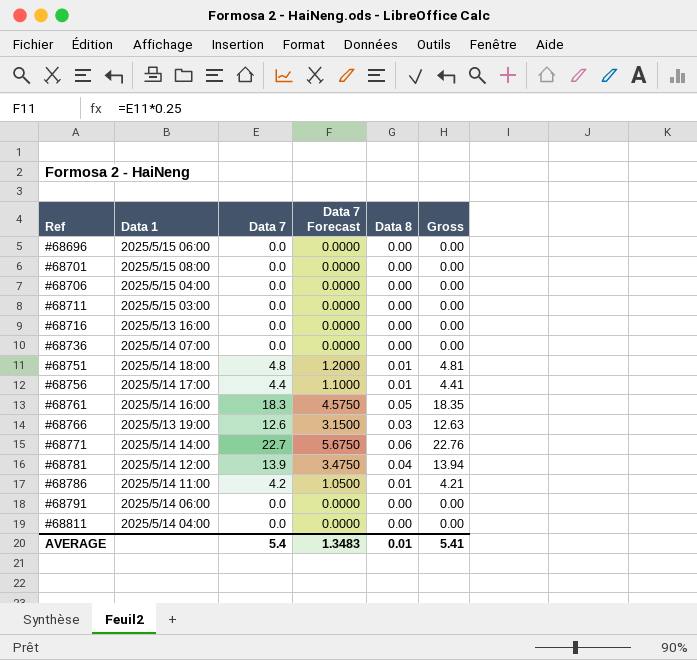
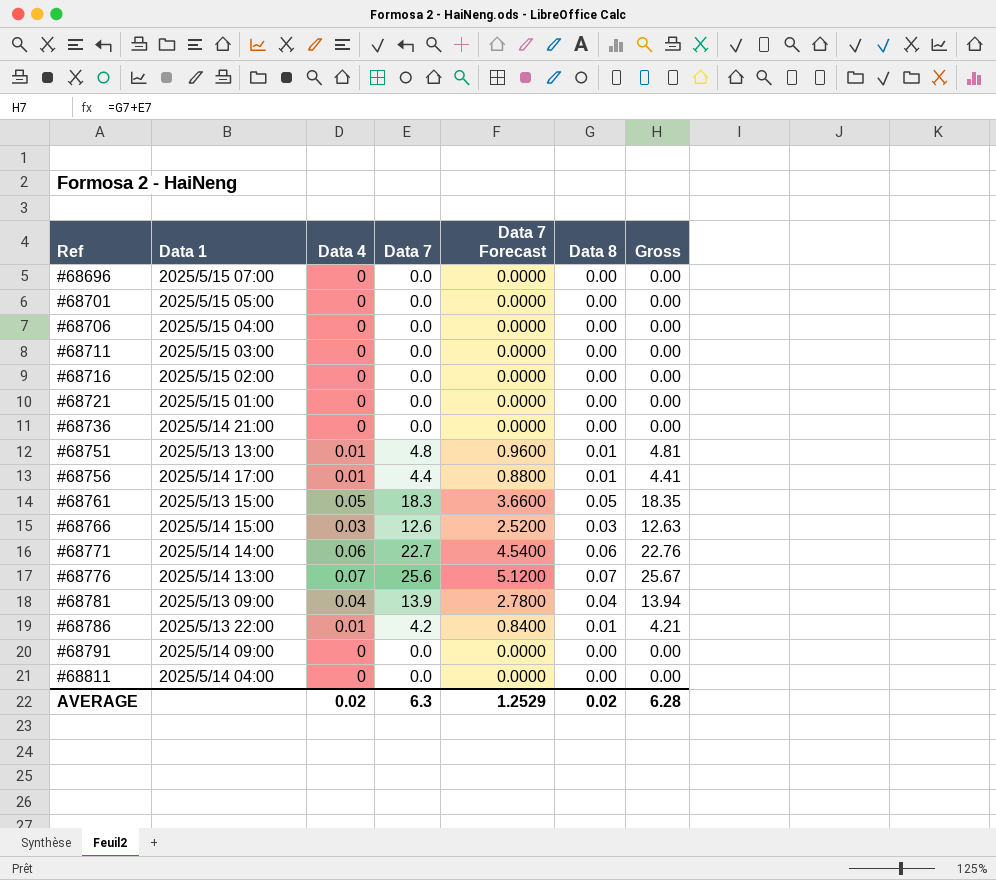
column Data 4 | position: none -> 3
column Data 7 Forecast | formula: [Data 7] * 0.25 -> [Data 7] * 0.2
#68696 | Data 1: 2025/5/15 06:00 -> 2025/5/15 07:00
#68701 | Data 1: 2025/5/15 08:00 -> 2025/5/15 05:00
#68716 | Data 1: 2025/5/13 16:00 -> 2025/5/15 02:00
row #68721: none -> 2025/5/15 01:00 | 0 | 0.0 | 0.0000 | 0.00 | 0.00
#68736 | Data 1: 2025/5/14 07:00 -> 2025/5/14 21:00
#68751 | Data 1: 2025/5/14 18:00 -> 2025/5/13 13:00
#68761 | Data 1: 2025/5/14 16:00 -> 2025/5/13 15:00
#68766 | Data 1: 2025/5/13 19:00 -> 2025/5/14 15:00
row #68776: none -> 2025/5/14 13:00 | 0.07 | 25.6 | 5.1200 | 0.07 | 25.67
#68781 | Data 1: 2025/5/14 12:00 -> 2025/5/13 09:00
#68786 | Data 1: 2025/5/14 11:00 -> 2025/5/13 22:00
#68791 | Data 1: 2025/5/14 06:00 -> 2025/5/14 09:00
AVERAGE | Data 7: 5.4 -> 6.3
AVERAGE | Data 7 Forecast: 1.3483 -> 1.2529
AVERAGE | Data 8: 0.01 -> 0.02
AVERAGE | Gross: 5.41 -> 6.28

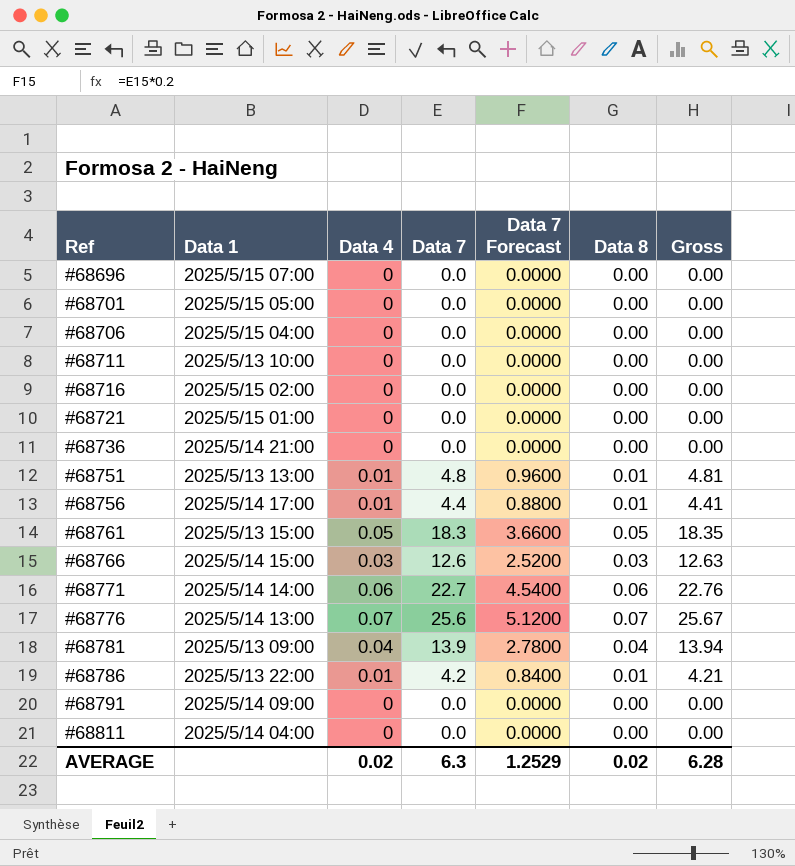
#68711 | Data 1: 2025/5/15 03:00 -> 2025/5/13 10:00

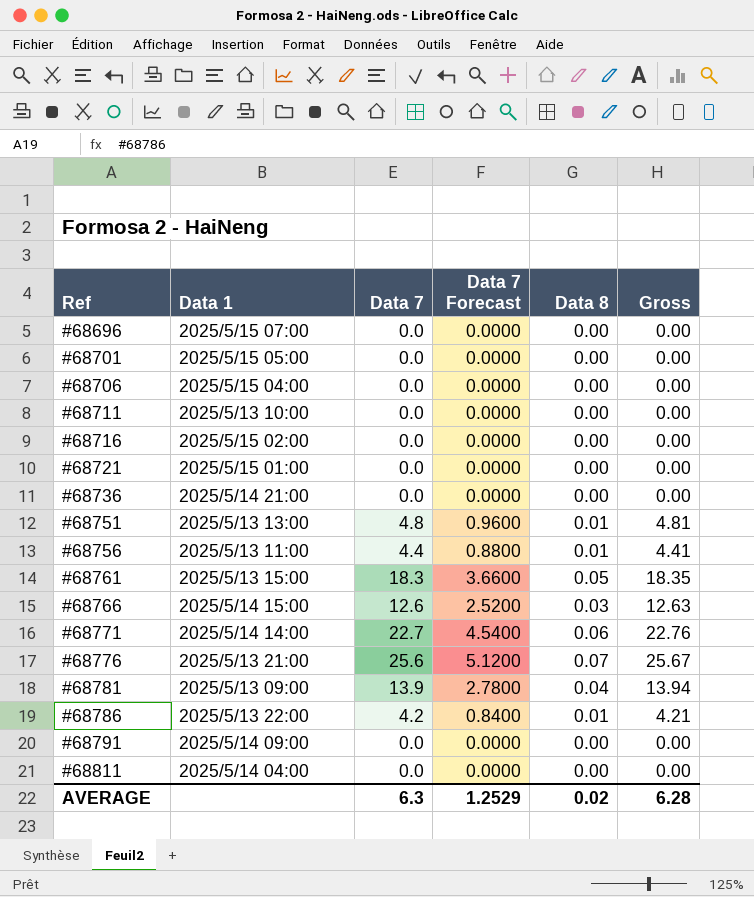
column Data 4 | position: 3 -> none
#68756 | Data 1: 2025/5/14 17:00 -> 2025/5/13 11:00
#68776 | Data 1: 2025/5/14 13:00 -> 2025/5/13 21:00

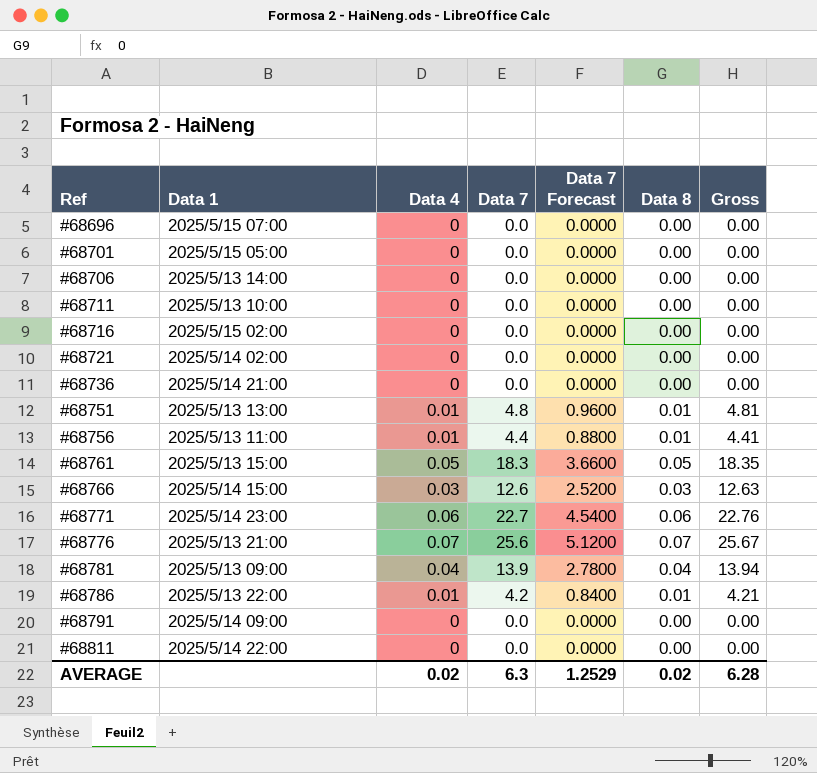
column Data 4 | position: none -> 3
#68706 | Data 1: 2025/5/15 04:00 -> 2025/5/13 14:00
#68721 | Data 1: 2025/5/15 01:00 -> 2025/5/14 02:00
#68771 | Data 1: 2025/5/14 14:00 -> 2025/5/14 23:00
#68811 | Data 1: 2025/5/14 04:00 -> 2025/5/14 22:00

